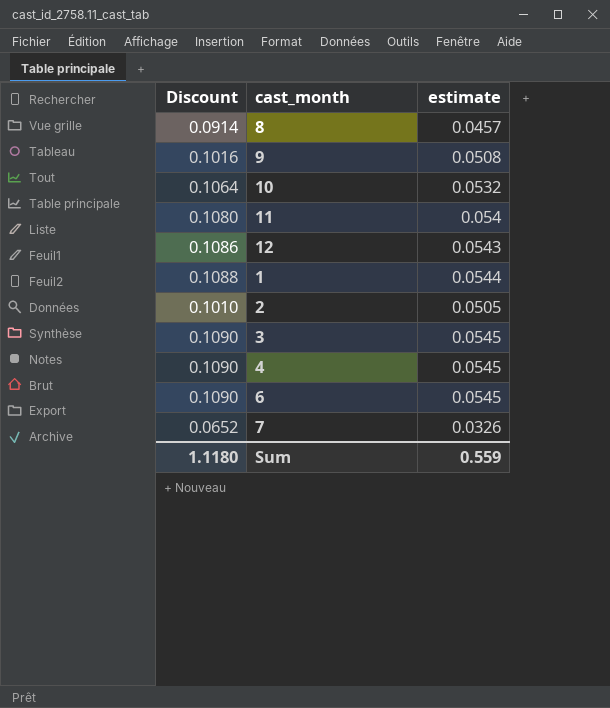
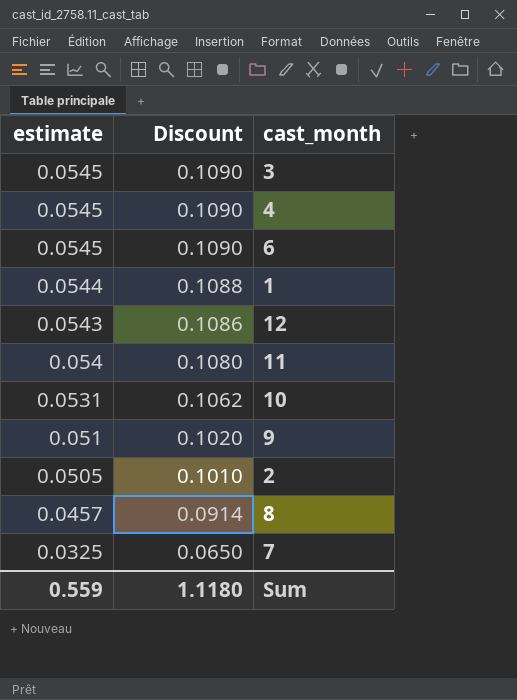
row order: none -> estimate descending
column estimate | position: 3 -> 1
10 | estimate: 0.0532 -> 0.0531
10 | Discount: 0.1064 -> 0.1062
9 | estimate: 0.0508 -> 0.051
9 | Discount: 0.1016 -> 0.1020
7 | estimate: 0.0326 -> 0.0325
7 | Discount: 0.0652 -> 0.0650

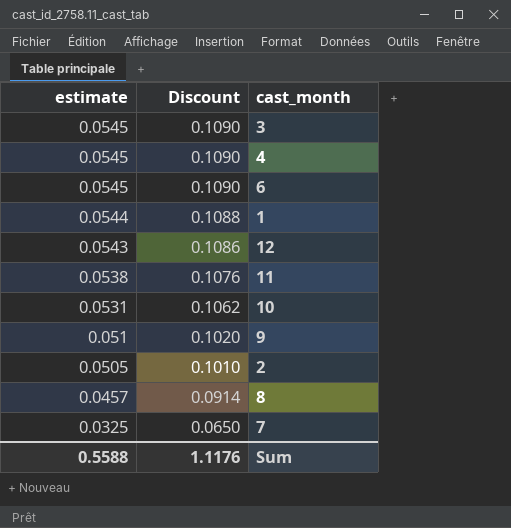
11 | estimate: 0.054 -> 0.0538
11 | Discount: 0.1080 -> 0.1076
Sum | estimate: 0.559 -> 0.5588
Sum | Discount: 1.1180 -> 1.1176

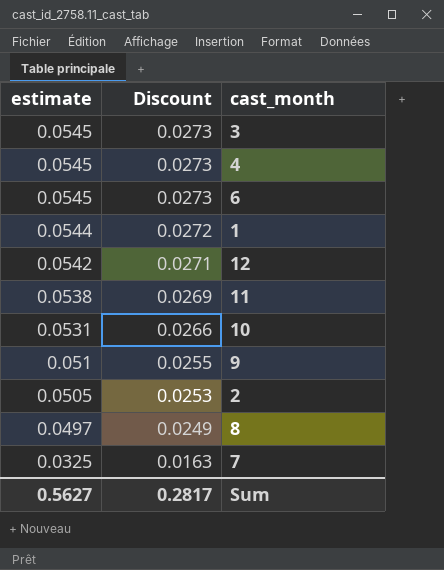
column Discount | formula: [estimate] * 2 -> [estimate] * 0.5
12 | estimate: 0.0543 -> 0.0542
8 | estimate: 0.0457 -> 0.0497
Sum | estimate: 0.5588 -> 0.5627
Sum | Discount: 1.1176 -> 0.2817

